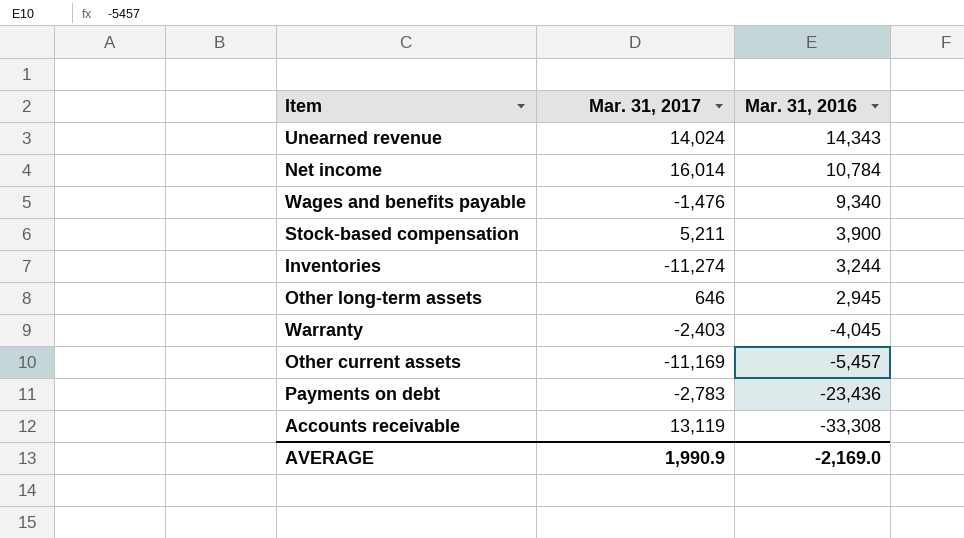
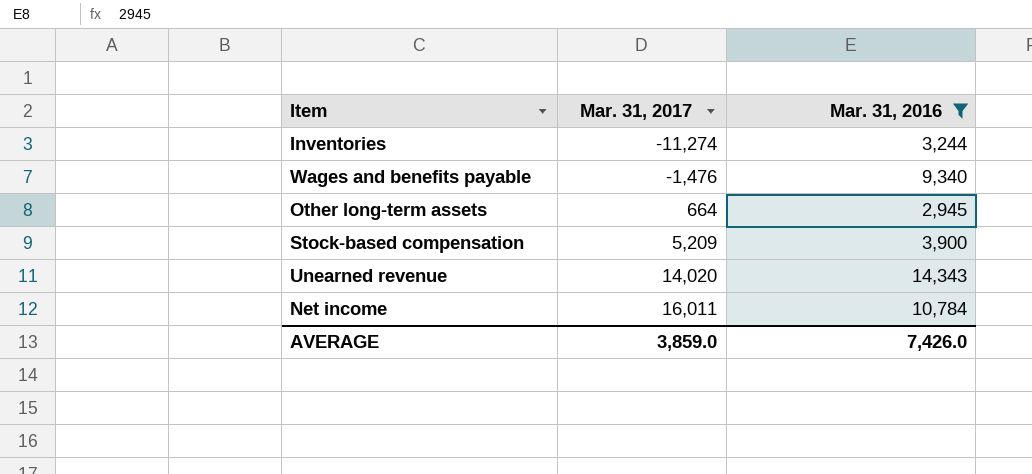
filter: none -> Mar. 31, 2016 >= 2,945
row order: Mar. 31, 2016 descending -> Mar. 31, 2017 ascending
Other long-term assets | Mar. 31, 2017: 646 -> 664
Stock-based compensation | Mar. 31, 2017: 5,211 -> 5,209
Unearned revenue | Mar. 31, 2017: 14,024 -> 14,020
Net income | Mar. 31, 2017: 16,014 -> 16,011
AVERAGE | Mar. 31, 2017: 1,990.9 -> 3,859.0
AVERAGE | Mar. 31, 2016: -2,169.0 -> 7,426.0

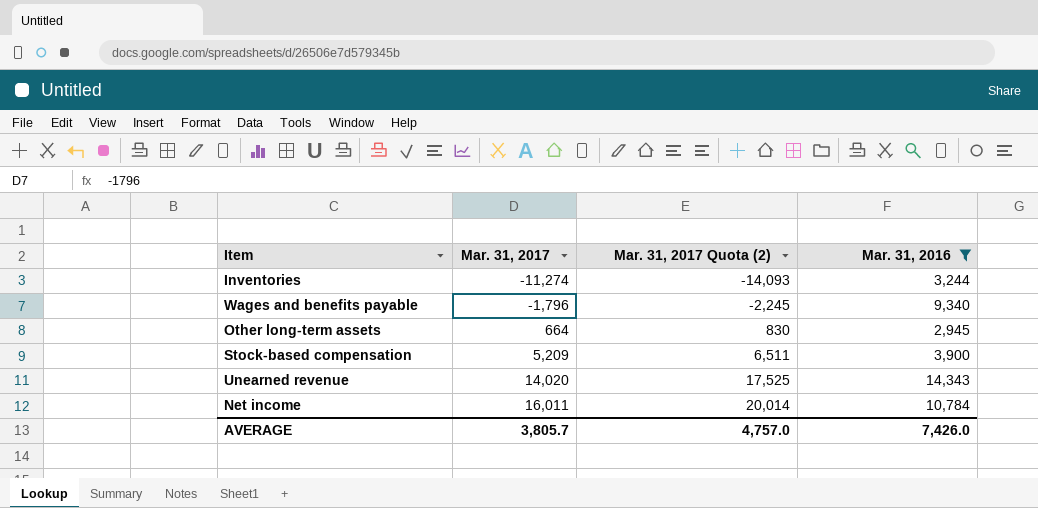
column Mar. 31, 2017 Quota (2) | formula: none -> [Mar. 31, 2017] * 1.25
Wages and benefits payable | Mar. 31, 2017: -1,476 -> -1,796
AVERAGE | Mar. 31, 2017: 3,859.0 -> 3,805.7

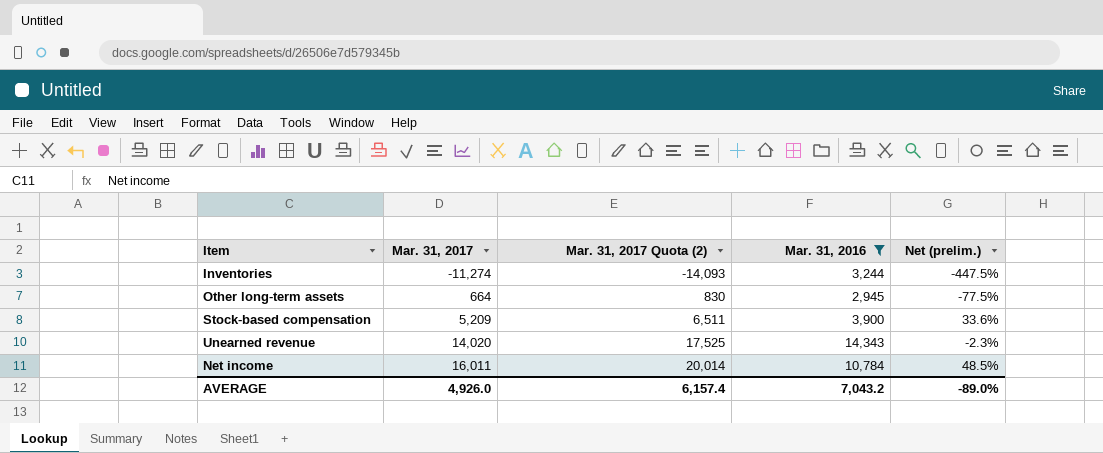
column Net (prelim.) | formula: none -> ([Mar. 31, 2017] - [Mar. 31, 2016]) / [Mar. 31, 2016]
row Wages and benefits payable: -1,796 | -2,245 | 9,340 -> none
AVERAGE | Mar. 31, 2017: 3,805.7 -> 4,926.0
AVERAGE | Mar. 31, 2017 Quota (2): 4,757.0 -> 6,157.4
AVERAGE | Mar. 31, 2016: 7,426.0 -> 7,043.2

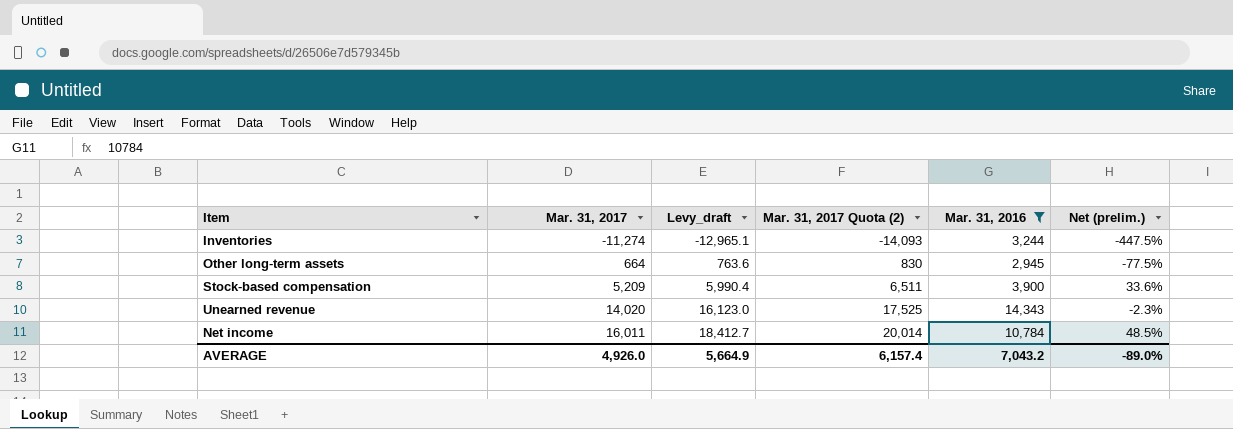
column Levy_draft | formula: none -> [Mar. 31, 2017] * 1.15

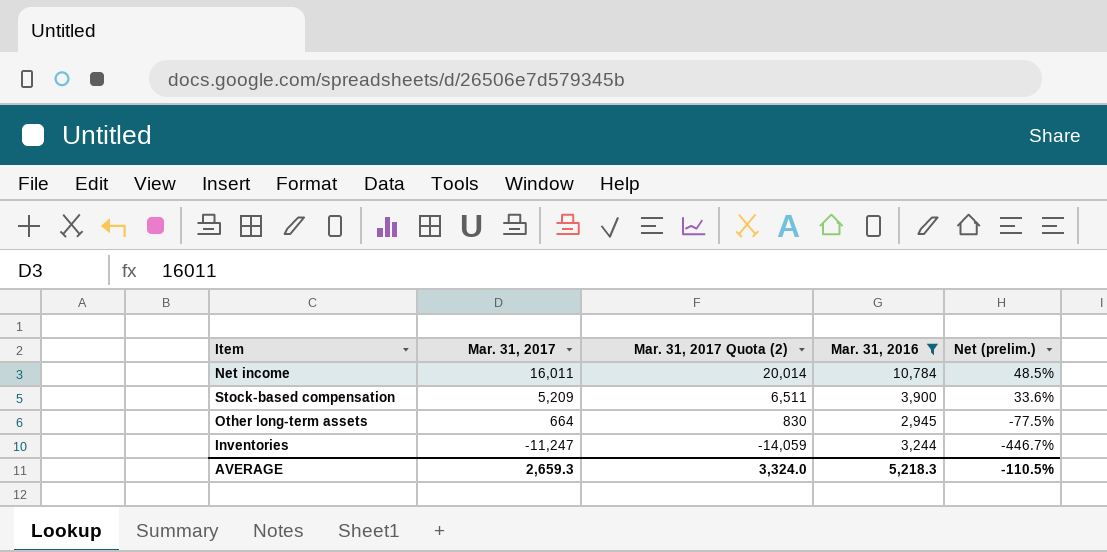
row order: Mar. 31, 2017 ascending -> Mar. 31, 2017 descending
column Levy_draft | formula: [Mar. 31, 2017] * 1.15 -> none
row Unearned revenue: 14,020 | 16,123.0 | 17,525 | 14,343 | -2.3% -> none
Inventories | Mar. 31, 2017: -11,274 -> -11,247
Inventories | Mar. 31, 2017 Quota (2): -14,093 -> -14,059
Inventories | Net (prelim.): -447.5% -> -446.7%
AVERAGE | Mar. 31, 2017: 4,926.0 -> 2,659.3
AVERAGE | Mar. 31, 2017 Quota (2): 6,157.4 -> 3,324.0
AVERAGE | Mar. 31, 2016: 7,043.2 -> 5,218.3
AVERAGE | Net (prelim.): -89.0% -> -110.5%

